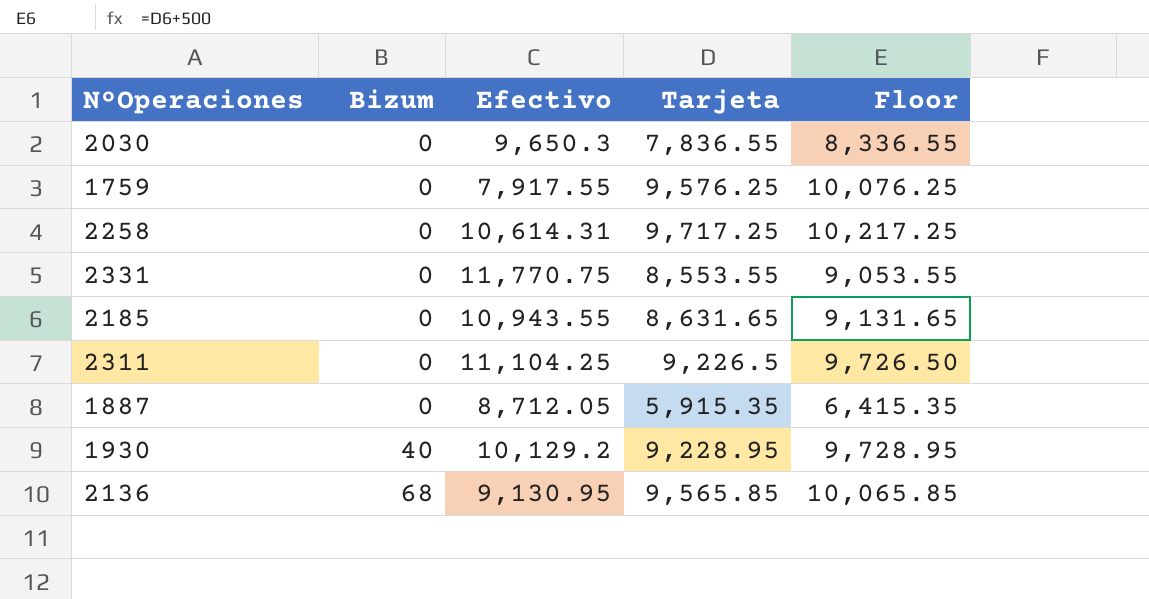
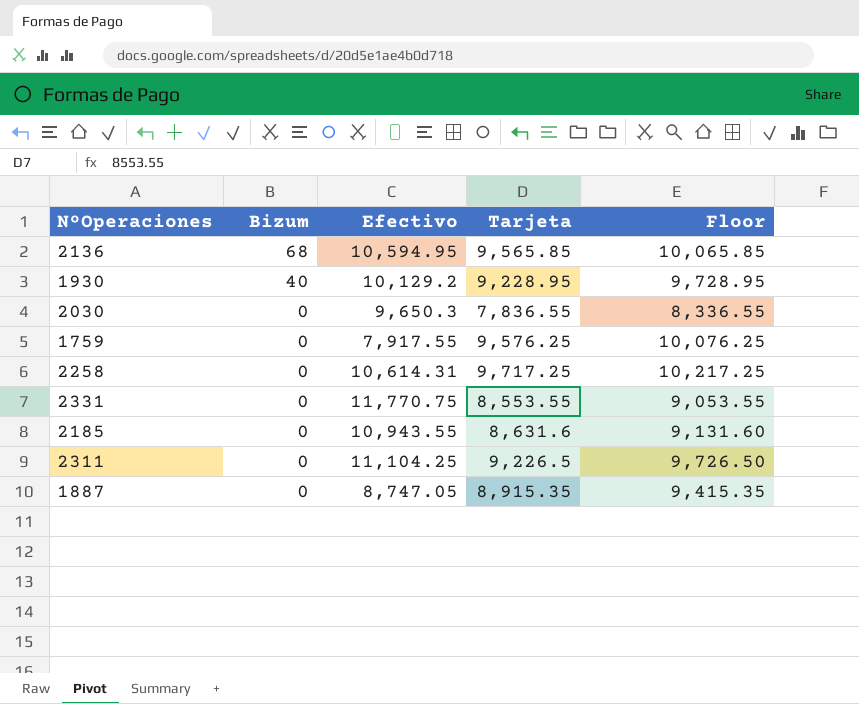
row order: Bizum ascending -> Bizum descending
2136 | Efectivo: 9,130.95 -> 10,594.95
2185 | Tarjeta: 8,631.65 -> 8,631.6
2185 | Floor: 9,131.65 -> 9,131.60
1887 | Efectivo: 8,712.05 -> 8,747.05
1887 | Tarjeta: 5,915.35 -> 8,915.35
1887 | Floor: 6,415.35 -> 9,415.35

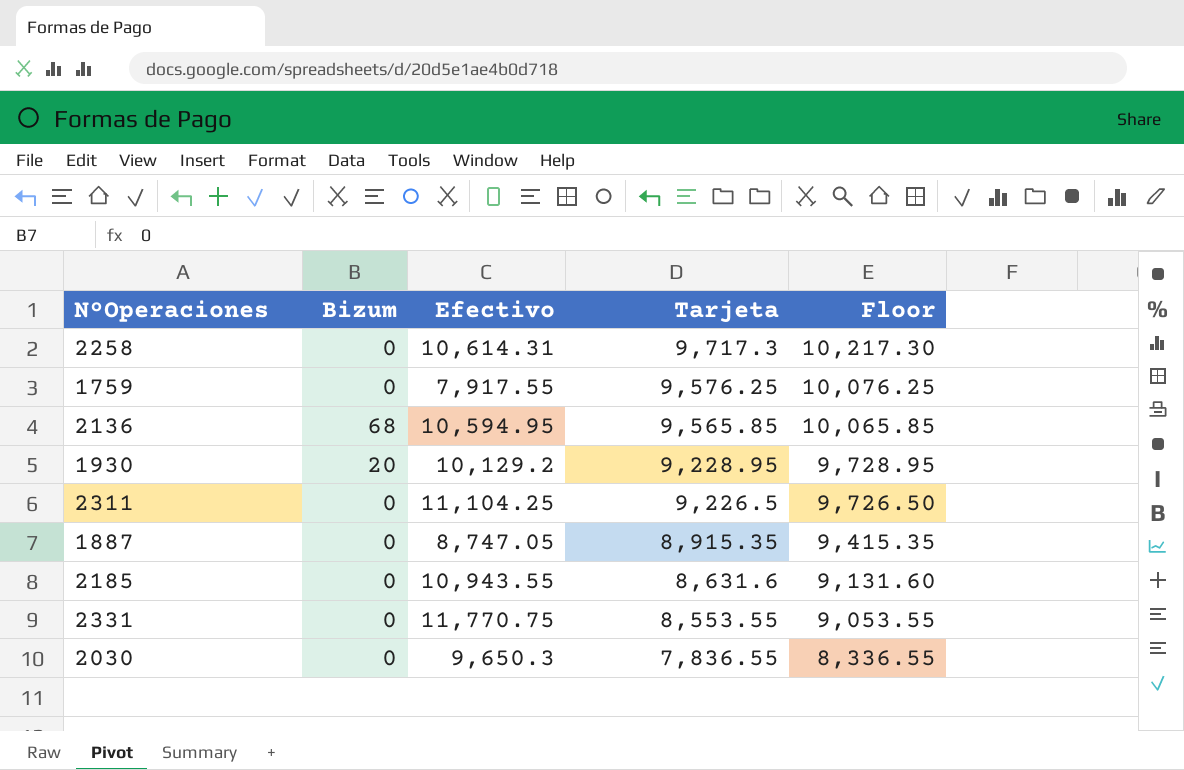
row order: Bizum descending -> Tarjeta descending
2258 | Tarjeta: 9,717.25 -> 9,717.3
2258 | Floor: 10,217.25 -> 10,217.30
1930 | Bizum: 40 -> 20

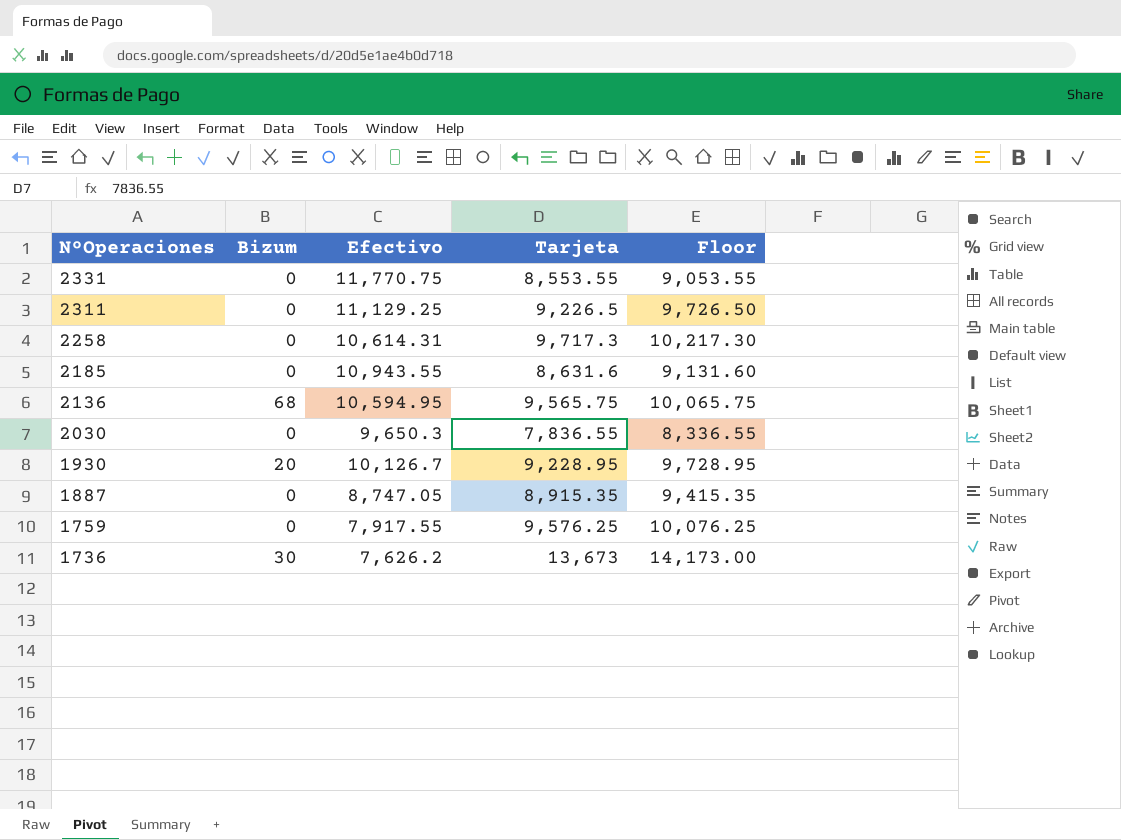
row order: Tarjeta descending -> NºOperaciones descending
2311 | Efectivo: 11,104.25 -> 11,129.25
2136 | Tarjeta: 9,565.85 -> 9,565.75
2136 | Floor: 10,065.85 -> 10,065.75
1930 | Efectivo: 10,129.2 -> 10,126.7
row 1736: none -> 30 | 7,626.2 | 13,673 | 14,173.00

